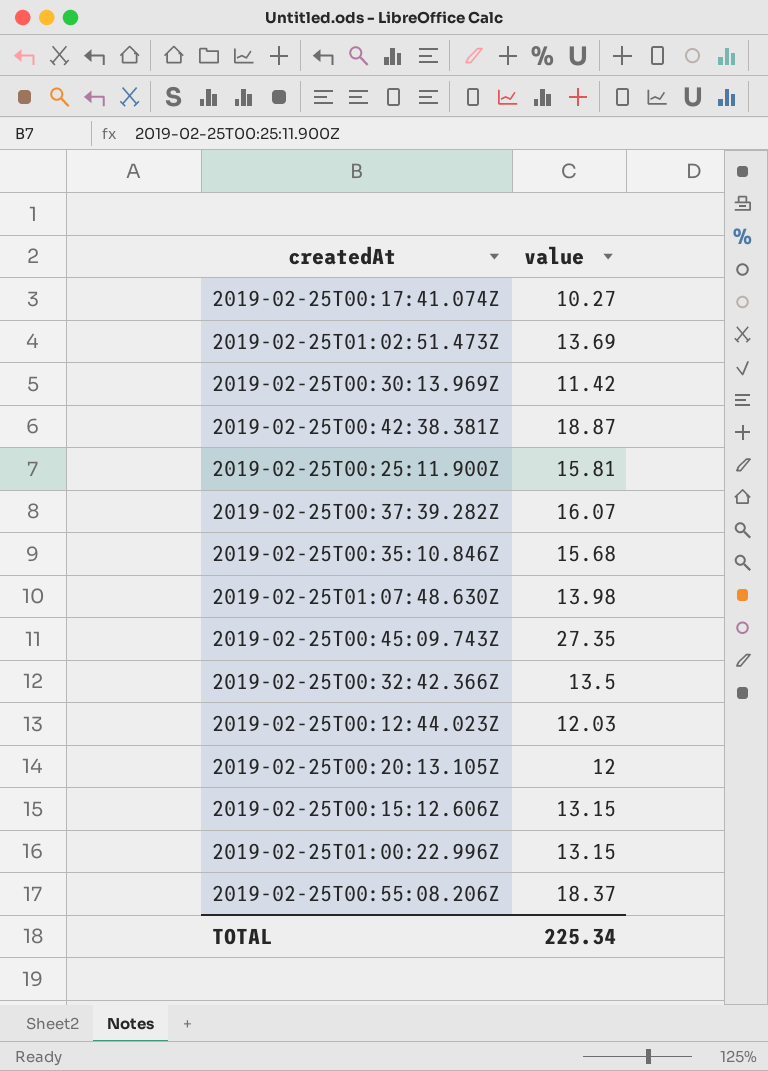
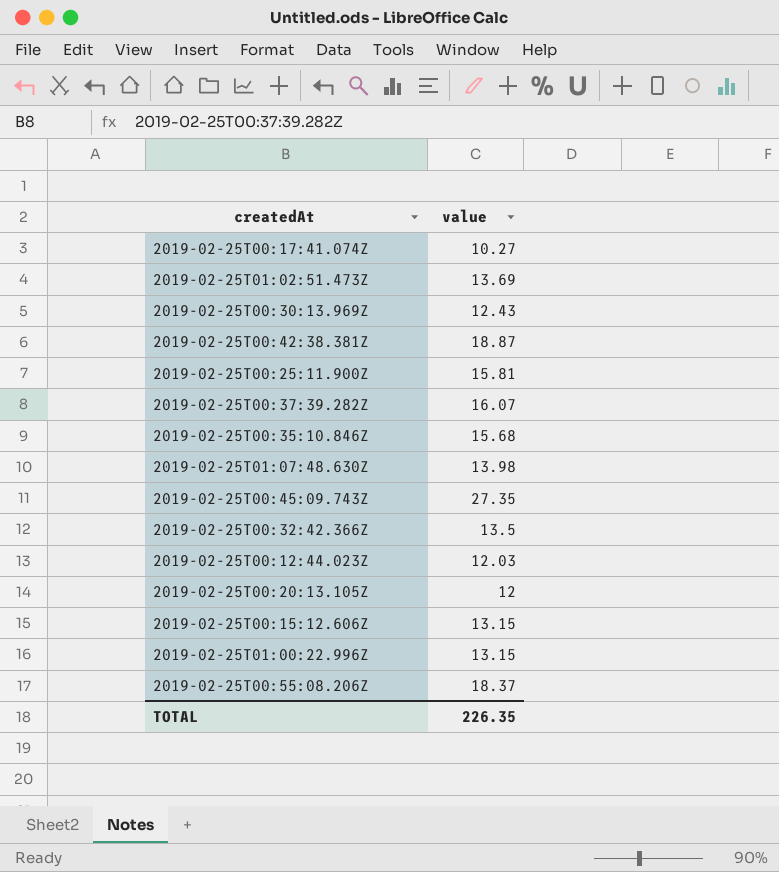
2019-02-25T00:30:13.969Z | value: 11.42 -> 12.43
TOTAL | value: 225.34 -> 226.35

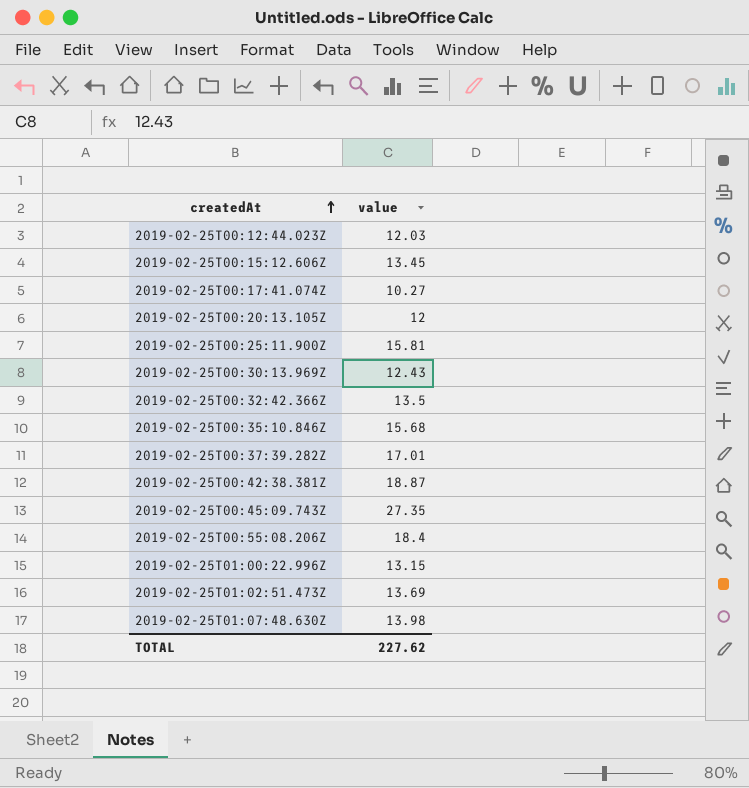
row order: none -> createdAt ascending
2019-02-25T00:15:12.606Z | value: 13.15 -> 13.45
2019-02-25T00:37:39.282Z | value: 16.07 -> 17.01
2019-02-25T00:55:08.206Z | value: 18.37 -> 18.4
TOTAL | value: 226.35 -> 227.62

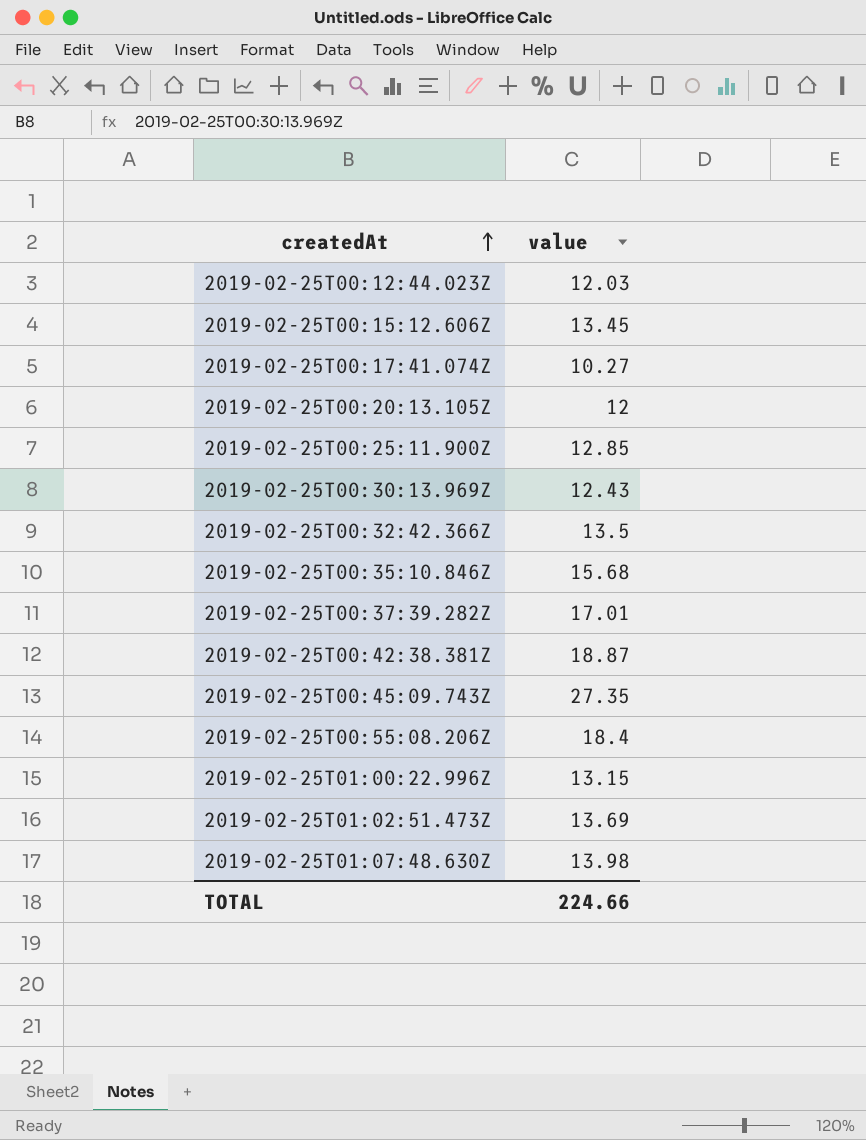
2019-02-25T00:25:11.900Z | value: 15.81 -> 12.85
TOTAL | value: 227.62 -> 224.66

